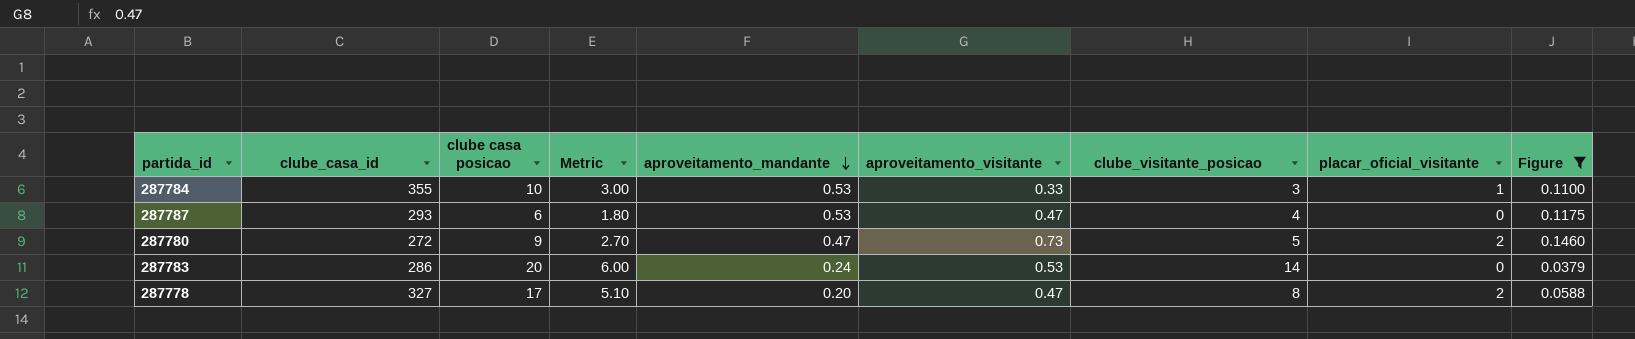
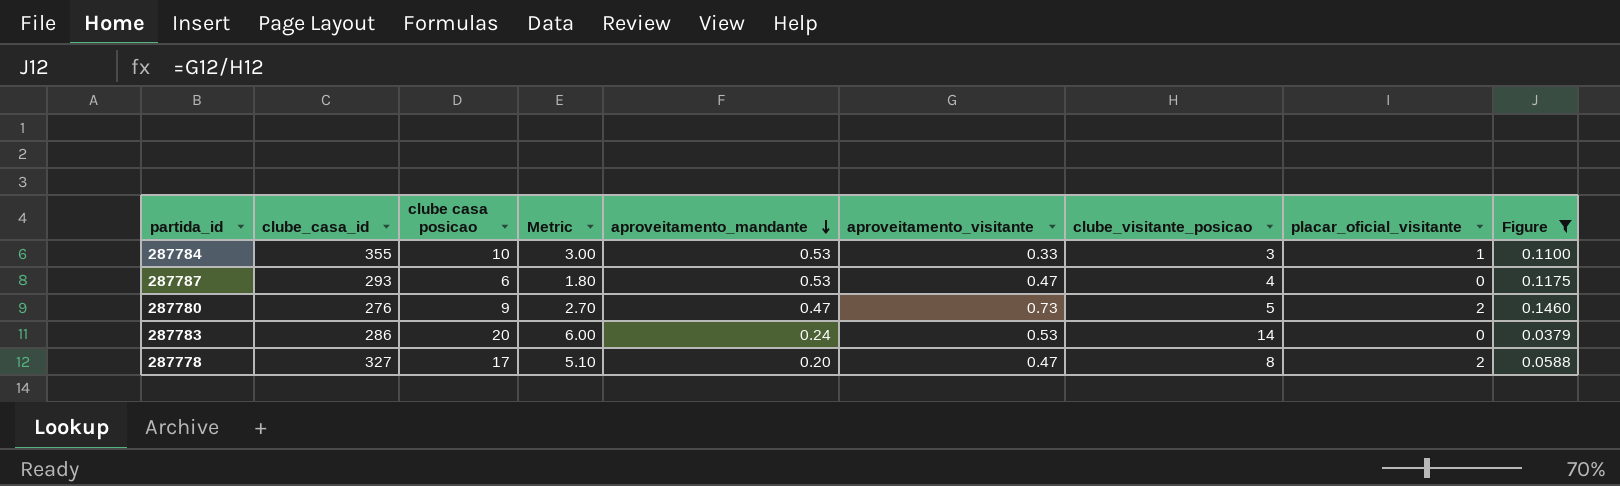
287780 | clube_casa_id: 272 -> 276

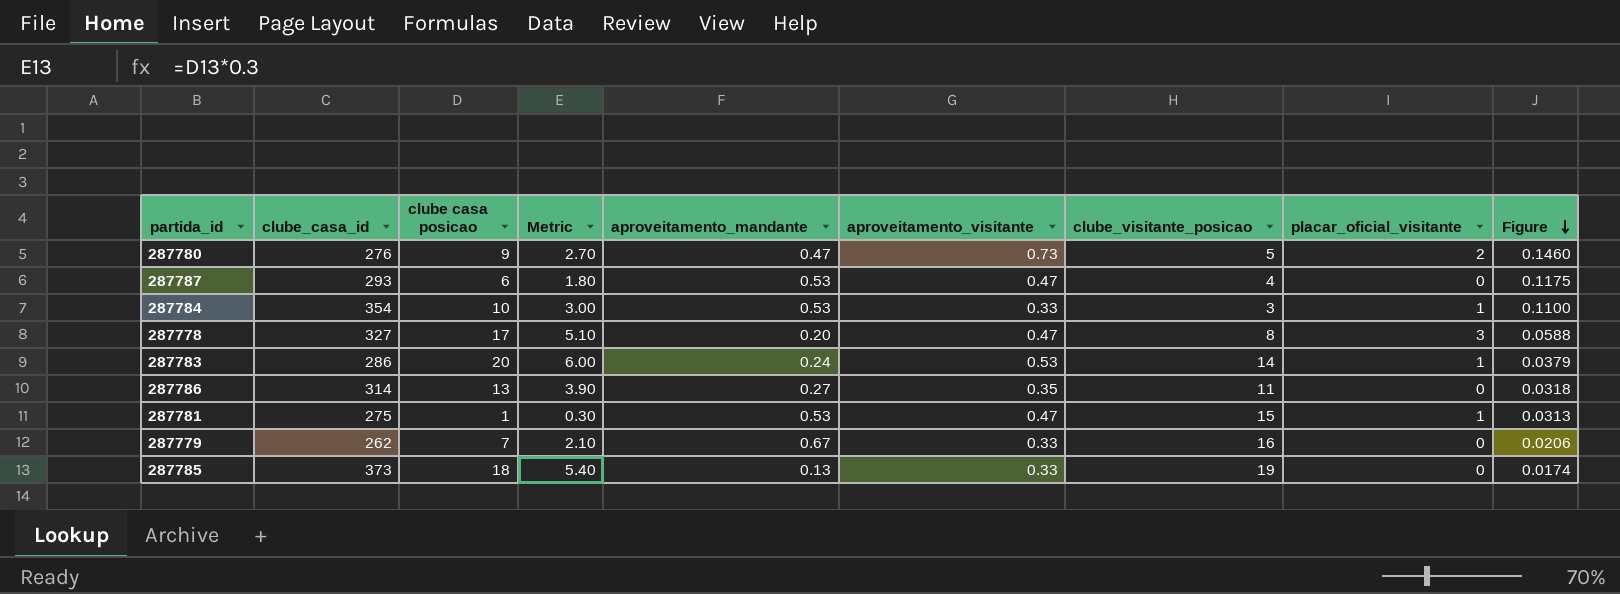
filter: Figure >= 0.0379 -> none
row order: aproveitamento_mandante descending -> Figure descending
287784 | clube_casa_id: 355 -> 354
287778 | placar_oficial_visitante: 2 -> 3
287783 | placar_oficial_visitante: 0 -> 1

